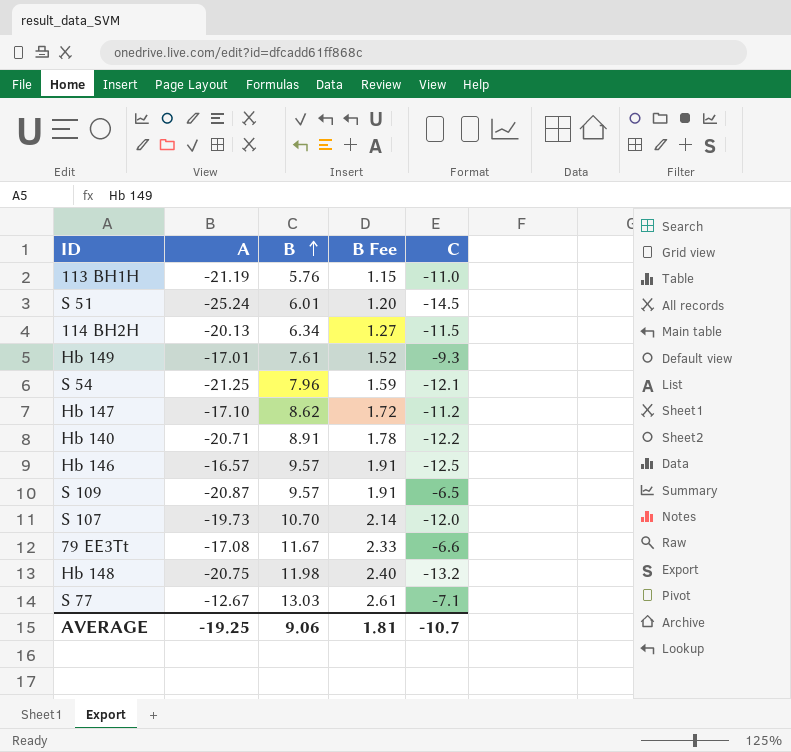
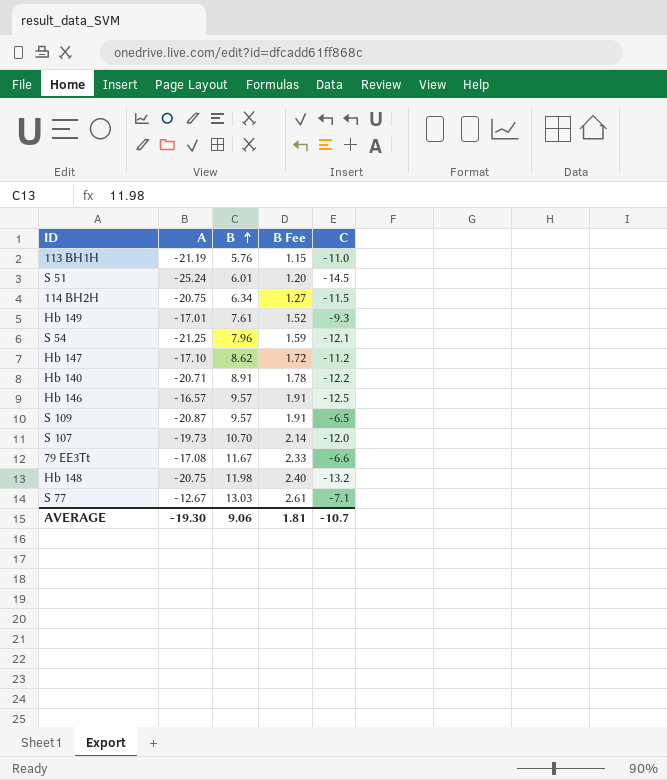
114 BH2H | A: -20.13 -> -20.75
AVERAGE | A: -19.25 -> -19.30

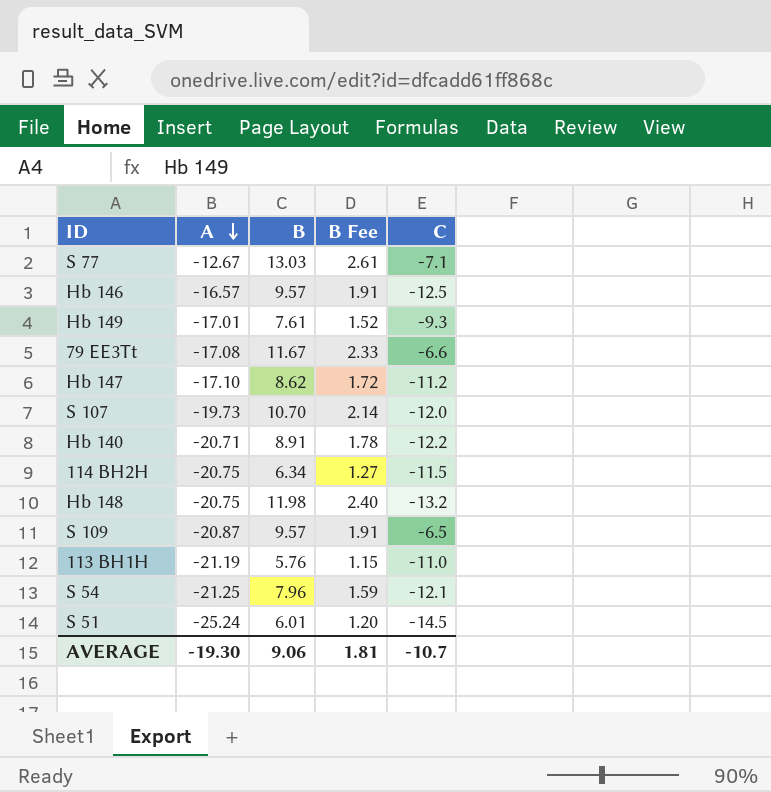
row order: B ascending -> A descending

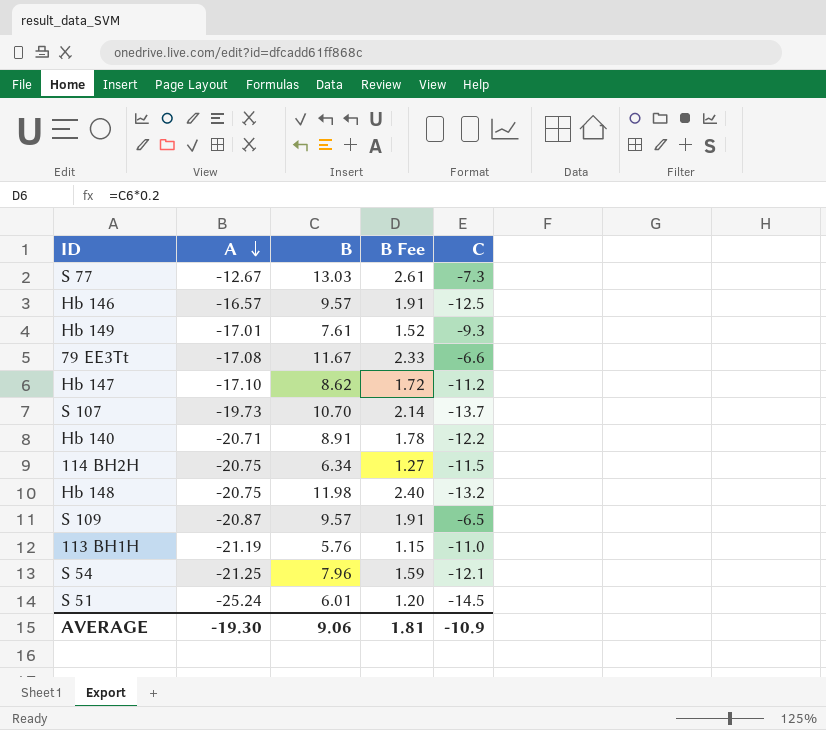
S 77 | C: -7.1 -> -7.3
S 107 | C: -12.0 -> -13.7
AVERAGE | C: -10.7 -> -10.9

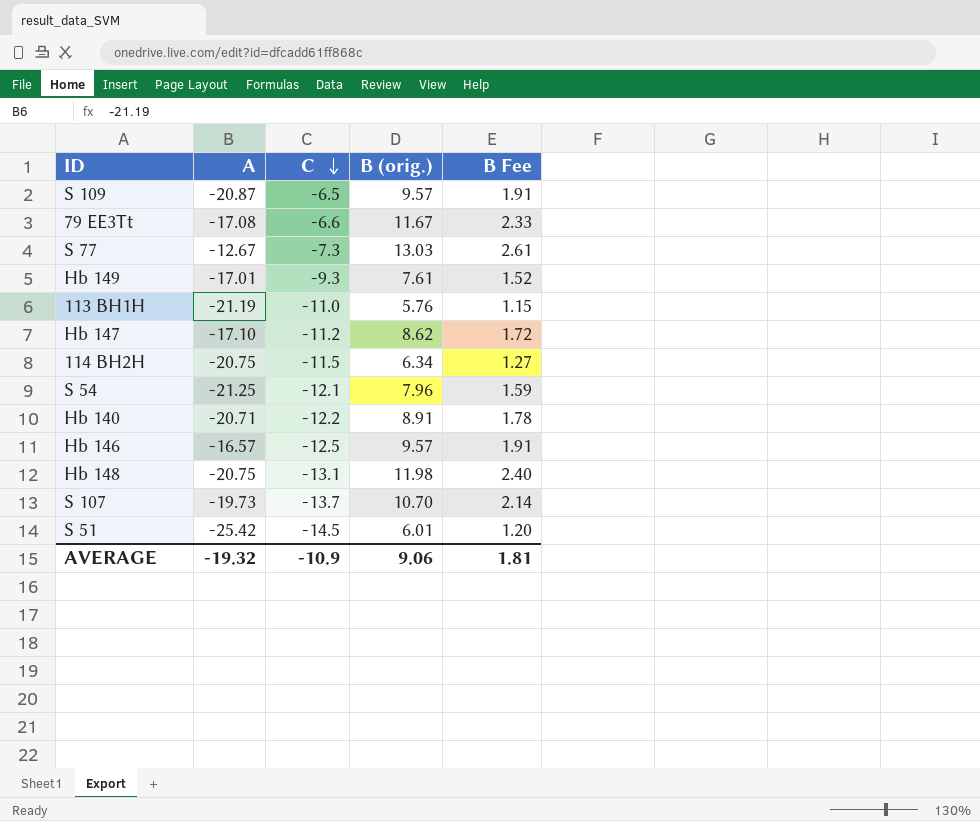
row order: A descending -> C descending
column C | position: 5 -> 3
column name: B -> B (orig.)
Hb 148 | C: -13.2 -> -13.1
S 51 | A: -25.24 -> -25.42
AVERAGE | A: -19.30 -> -19.32

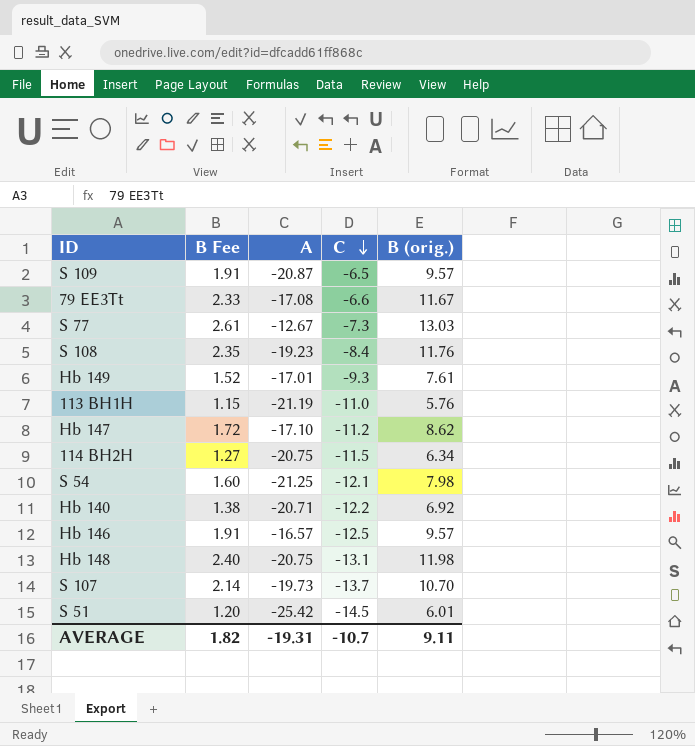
column B Fee | position: 5 -> 2
row S 108: none -> 2.35 | -19.23 | -8.4 | 11.76
S 54 | B Fee: 1.59 -> 1.60
S 54 | B (orig.): 7.96 -> 7.98
Hb 140 | B Fee: 1.78 -> 1.38
Hb 140 | B (orig.): 8.91 -> 6.92
AVERAGE | B Fee: 1.81 -> 1.82
AVERAGE | A: -19.32 -> -19.31
AVERAGE | C: -10.9 -> -10.7
AVERAGE | B (orig.): 9.06 -> 9.11

